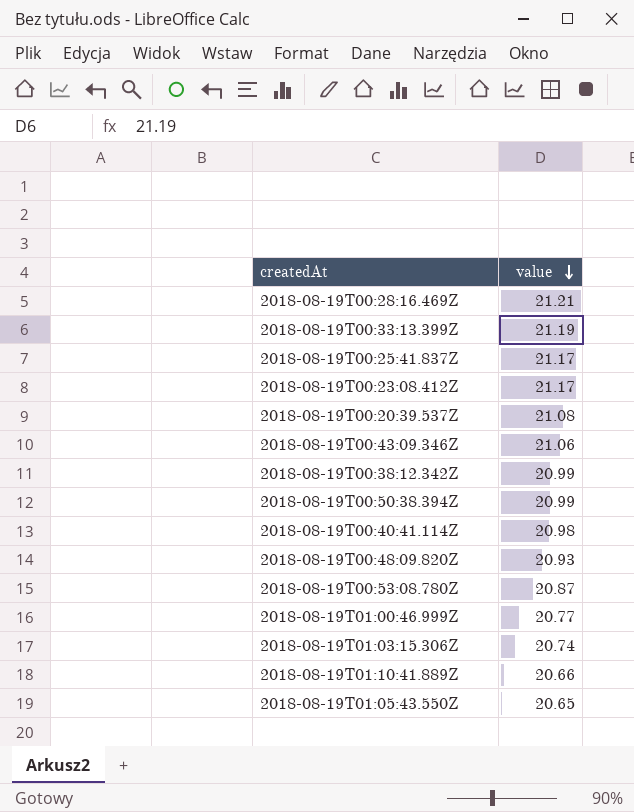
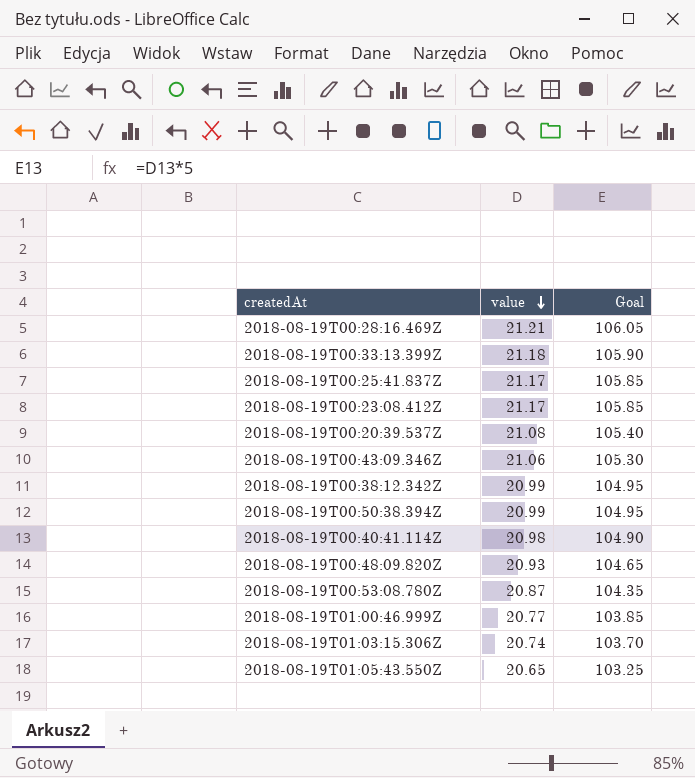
column Goal | formula: none -> [value] * 5
row 2018-08-19T01:10:41.889Z: 20.66 -> none
2018-08-19T00:33:13.399Z | value: 21.19 -> 21.18

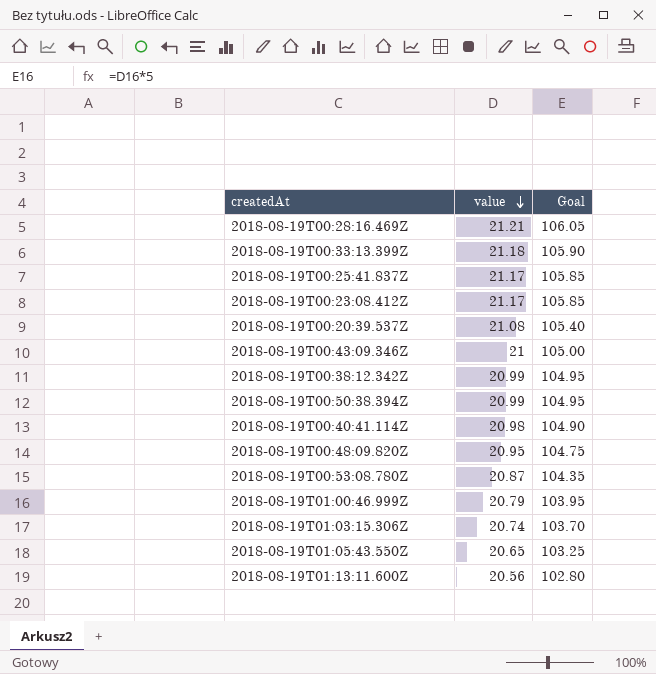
2018-08-19T00:43:09.346Z | value: 21.06 -> 21
2018-08-19T00:43:09.346Z | Goal: 105.30 -> 105.00
2018-08-19T00:48:09.820Z | value: 20.93 -> 20.95
2018-08-19T00:48:09.820Z | Goal: 104.65 -> 104.75
2018-08-19T01:00:46.999Z | value: 20.77 -> 20.79
2018-08-19T01:00:46.999Z | Goal: 103.85 -> 103.95
row 2018-08-19T01:13:11.600Z: none -> 20.56 | 102.80

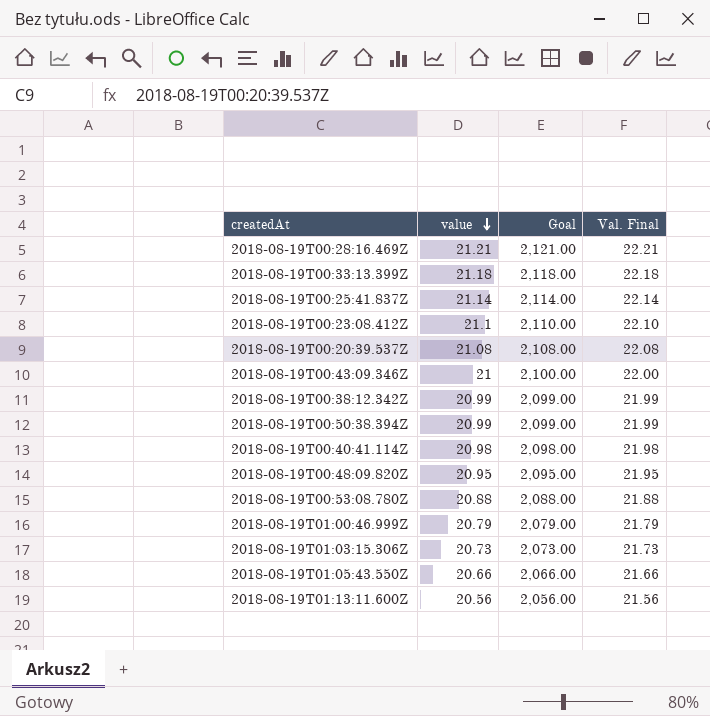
column Goal | formula: [value] * 5 -> [value] * 100
column Val. Final | formula: none -> [value] + 1
2018-08-19T00:25:41.837Z | value: 21.17 -> 21.14
2018-08-19T00:23:08.412Z | value: 21.17 -> 21.1
2018-08-19T00:53:08.780Z | value: 20.87 -> 20.88
2018-08-19T01:03:15.306Z | value: 20.74 -> 20.73
2018-08-19T01:05:43.550Z | value: 20.65 -> 20.66

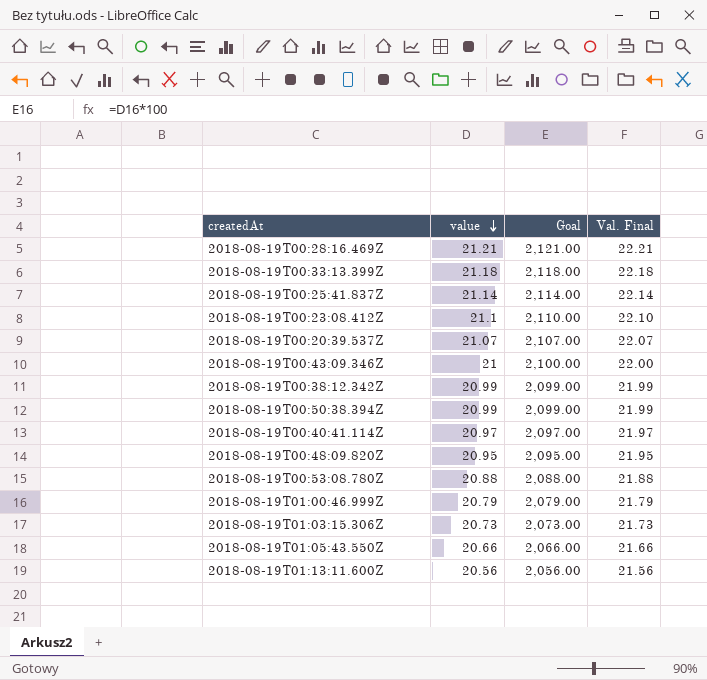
2018-08-19T00:20:39.537Z | value: 21.08 -> 21.07
2018-08-19T00:20:39.537Z | Goal: 2,108.00 -> 2,107.00
2018-08-19T00:20:39.537Z | Val. Final: 22.08 -> 22.07
2018-08-19T00:40:41.114Z | value: 20.98 -> 20.97
2018-08-19T00:40:41.114Z | Goal: 2,098.00 -> 2,097.00
2018-08-19T00:40:41.114Z | Val. Final: 21.98 -> 21.97

